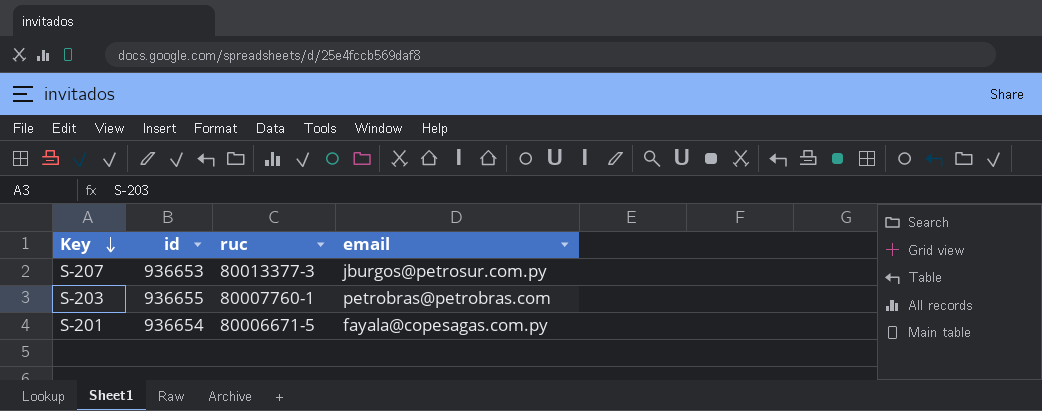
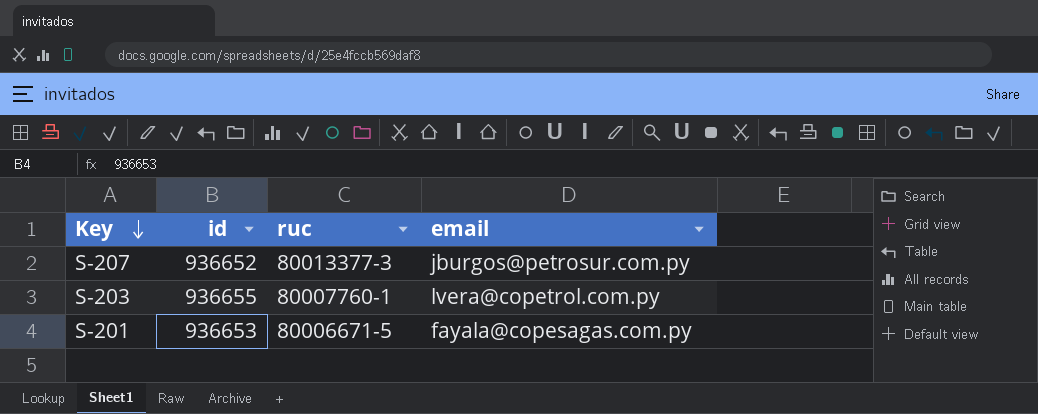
S-207 | id: 936653 -> 936652
S-203 | email: petrobras@petrobras.com -> lvera@copetrol.com.py
S-201 | id: 936654 -> 936653

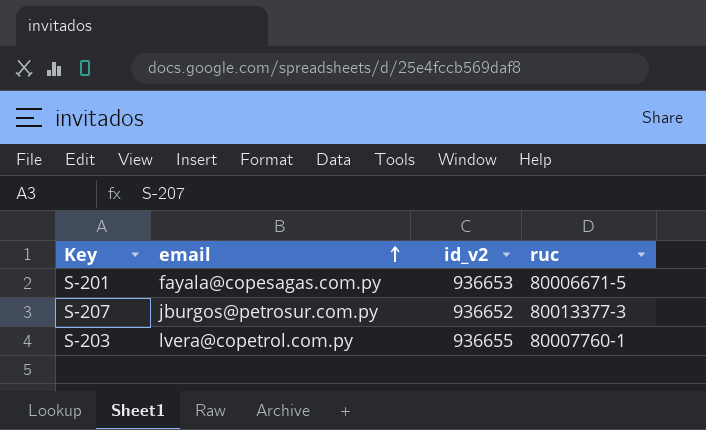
row order: Key descending -> email ascending
column email | position: 4 -> 2
column name: id -> id_v2

